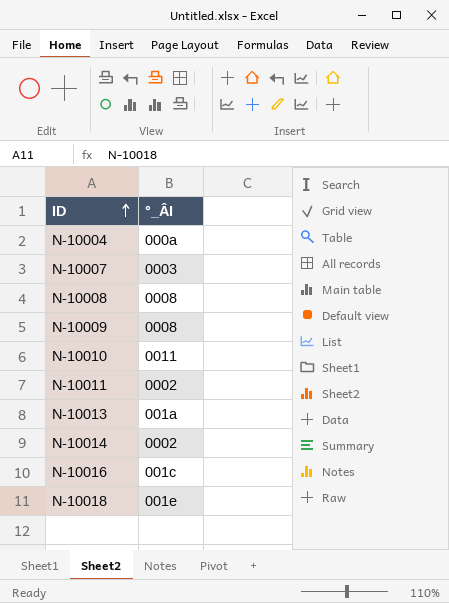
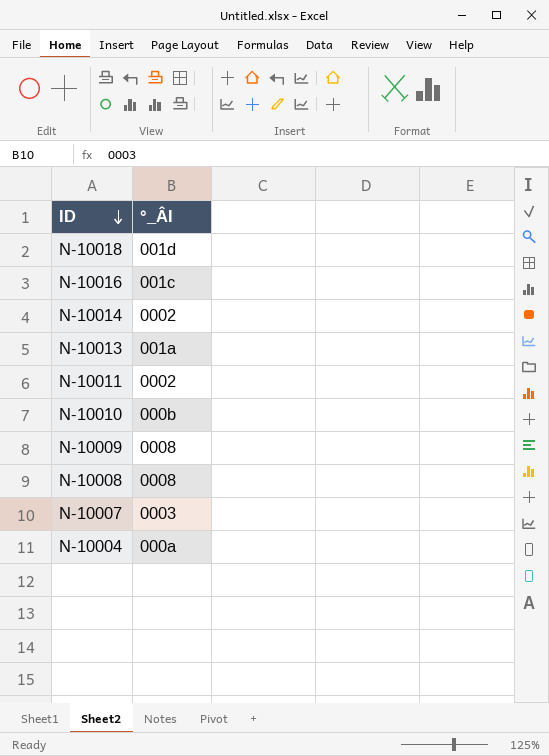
row order: ID ascending -> ID descending
N-10018 | °_ÂI: 001e -> 001d
N-10010 | °_ÂI: 0011 -> 000b

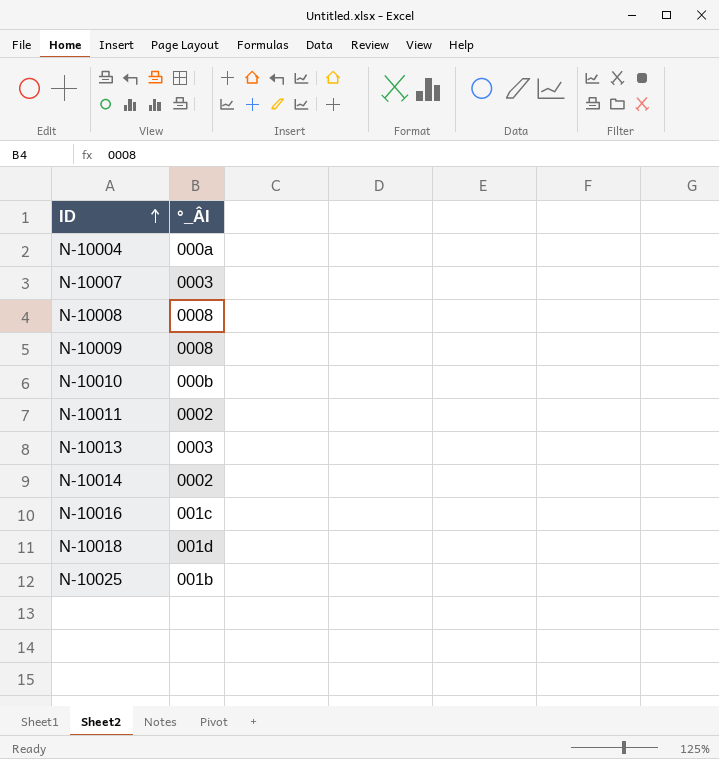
row order: ID descending -> ID ascending
N-10013 | °_ÂI: 001a -> 0003
row N-10025: none -> 001b

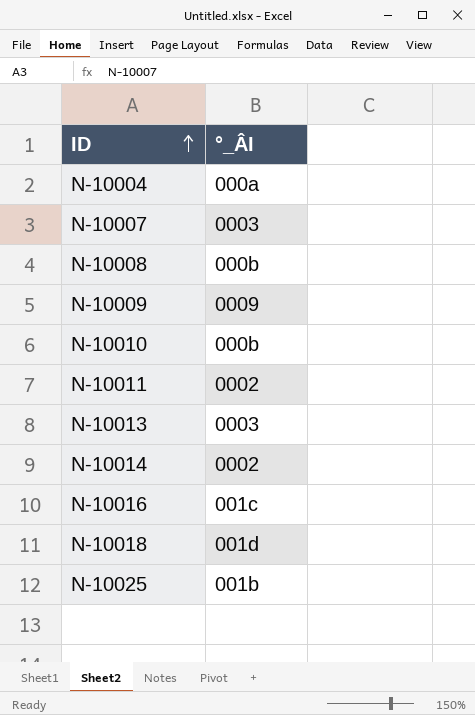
N-10008 | °_ÂI: 0008 -> 000b
N-10009 | °_ÂI: 0008 -> 0009

